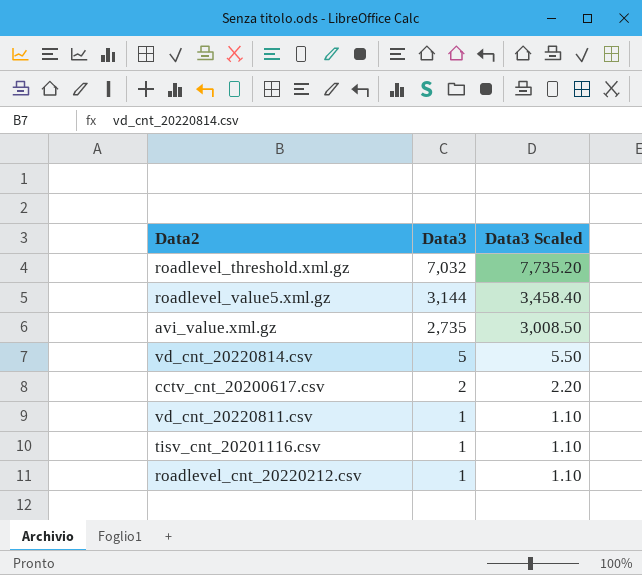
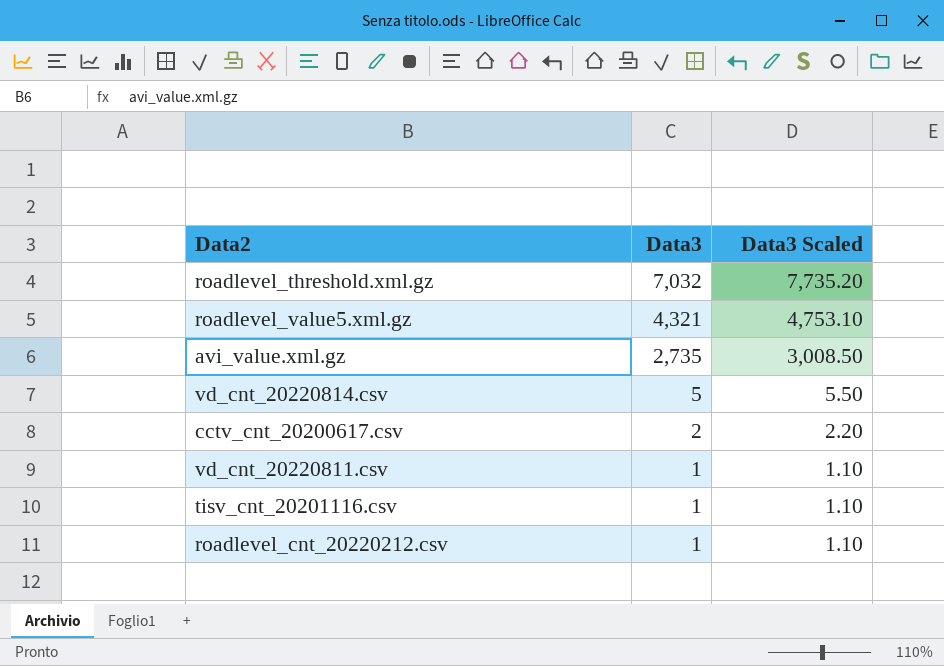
roadlevel_value5.xml.gz | Data3: 3,144 -> 4,321
roadlevel_value5.xml.gz | Data3 Scaled: 3,458.40 -> 4,753.10

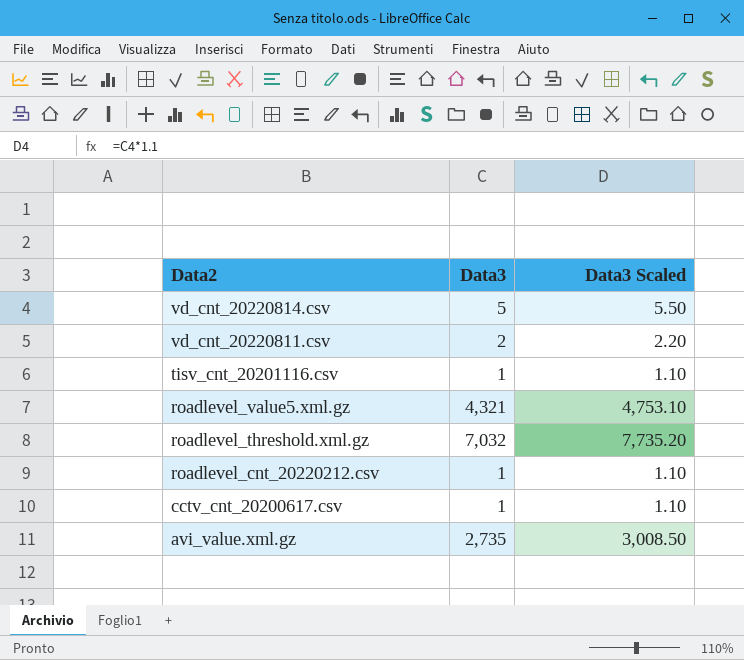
row order: Data3 descending -> Data2 descending
vd_cnt_20220811.csv | Data3: 1 -> 2
vd_cnt_20220811.csv | Data3 Scaled: 1.10 -> 2.20
cctv_cnt_20200617.csv | Data3: 2 -> 1
cctv_cnt_20200617.csv | Data3 Scaled: 2.20 -> 1.10

